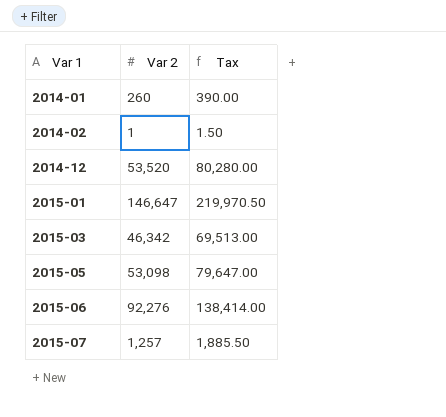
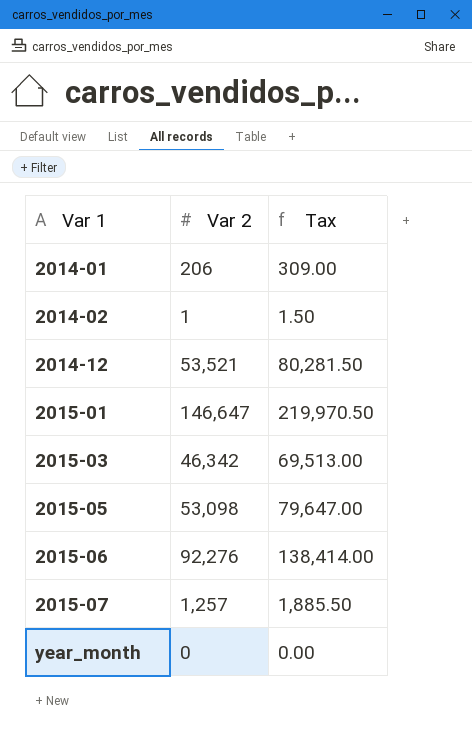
2014-01 | Var 2: 260 -> 206
2014-01 | Tax: 390.00 -> 309.00
2014-12 | Var 2: 53,520 -> 53,521
2014-12 | Tax: 80,280.00 -> 80,281.50
row year_month: none -> 0 | 0.00

